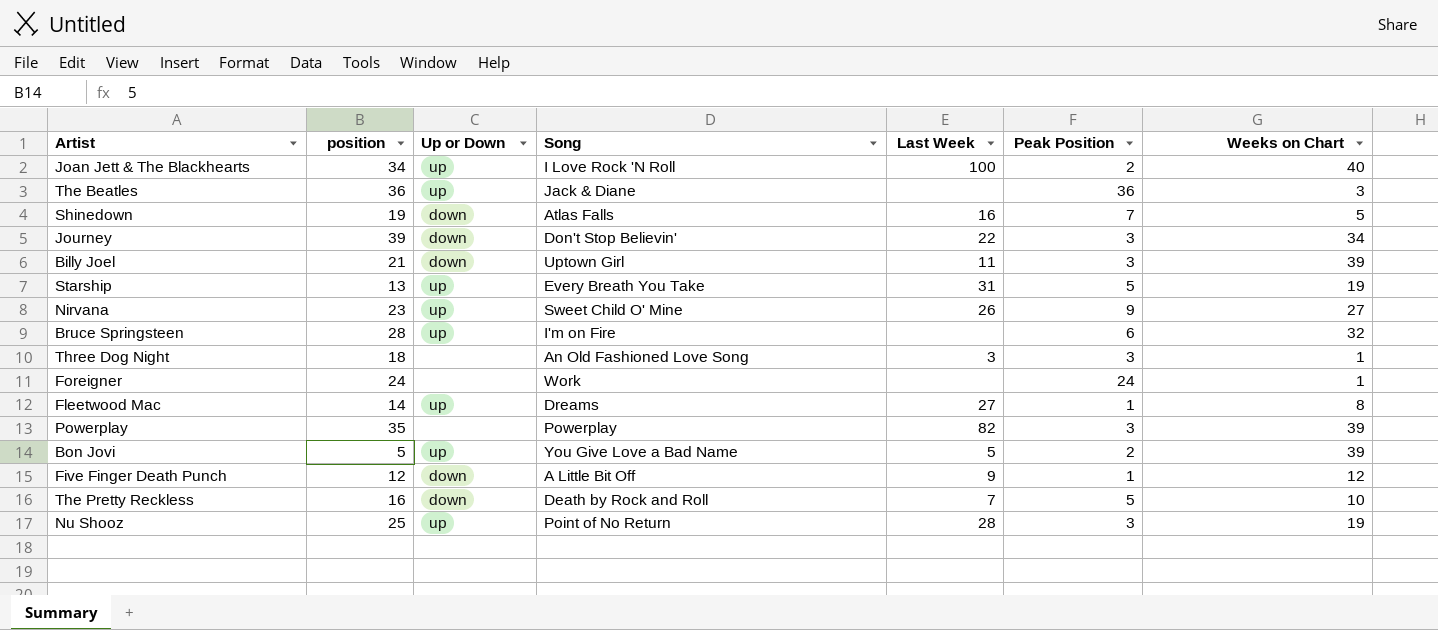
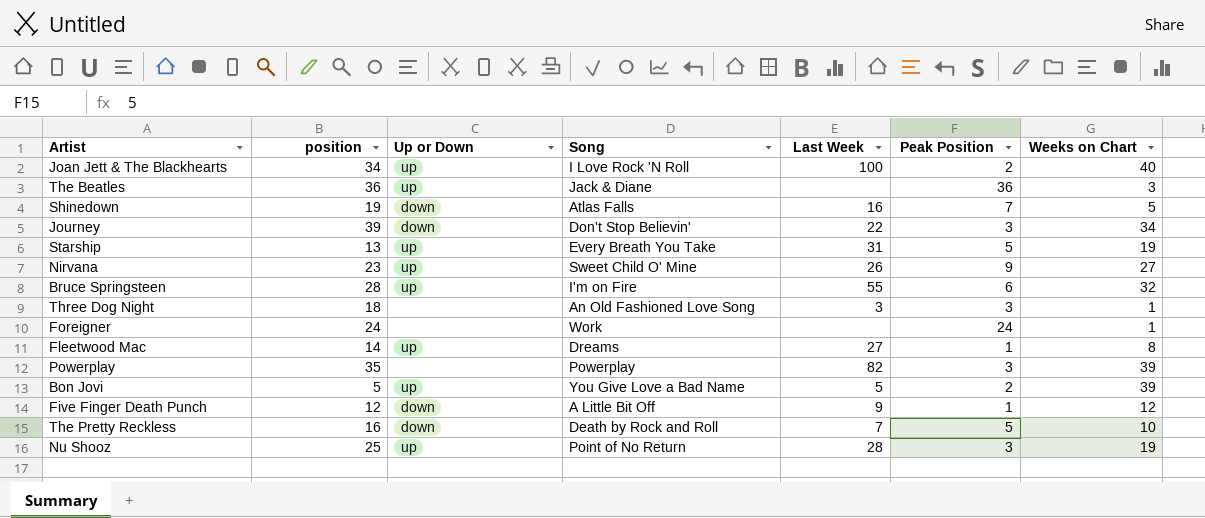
row Billy Joel: 21 | down | Uptown Girl | 11 | 3 | 39 -> none
Bruce Springsteen | Last Week: none -> 55

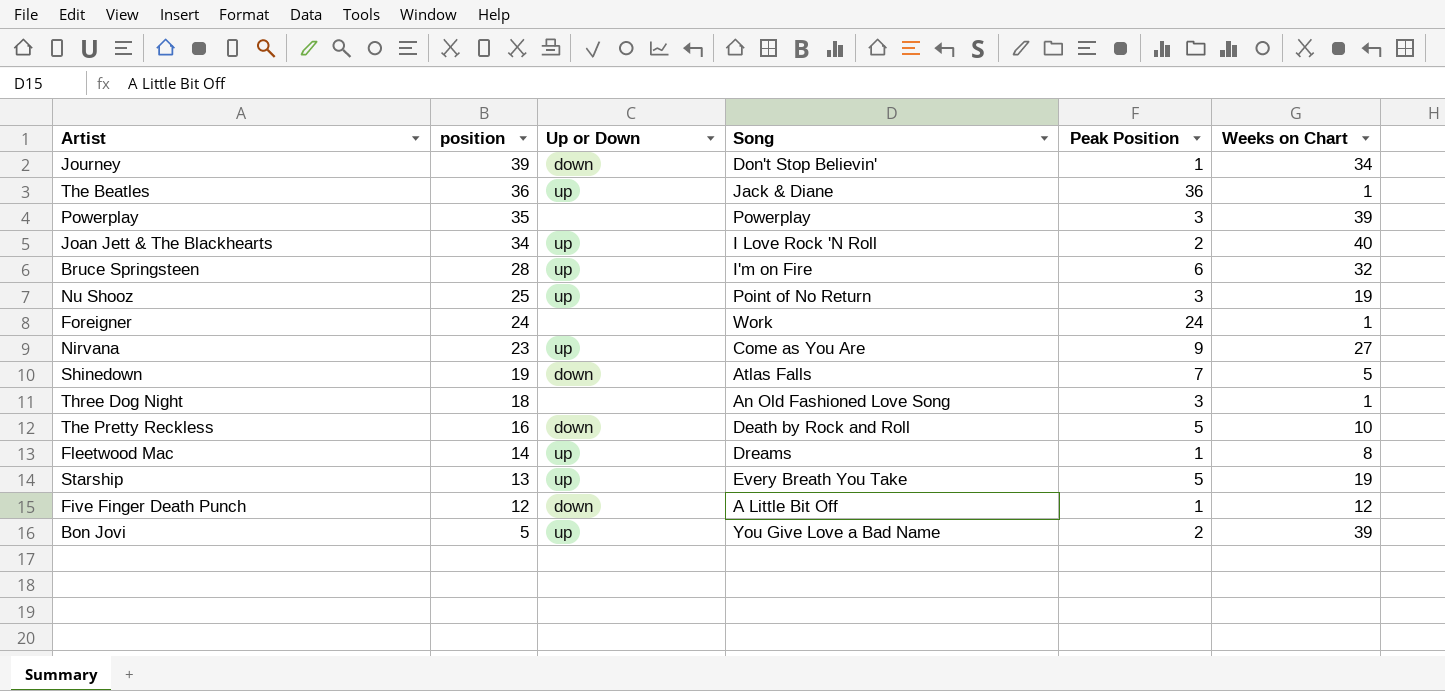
row order: none -> position descending
column Last Week | position: 5 -> none
Journey | Peak Position: 3 -> 1
The Beatles | Weeks on Chart: 3 -> 1
Nirvana | Song: Sweet Child O' Mine -> Come as You Are

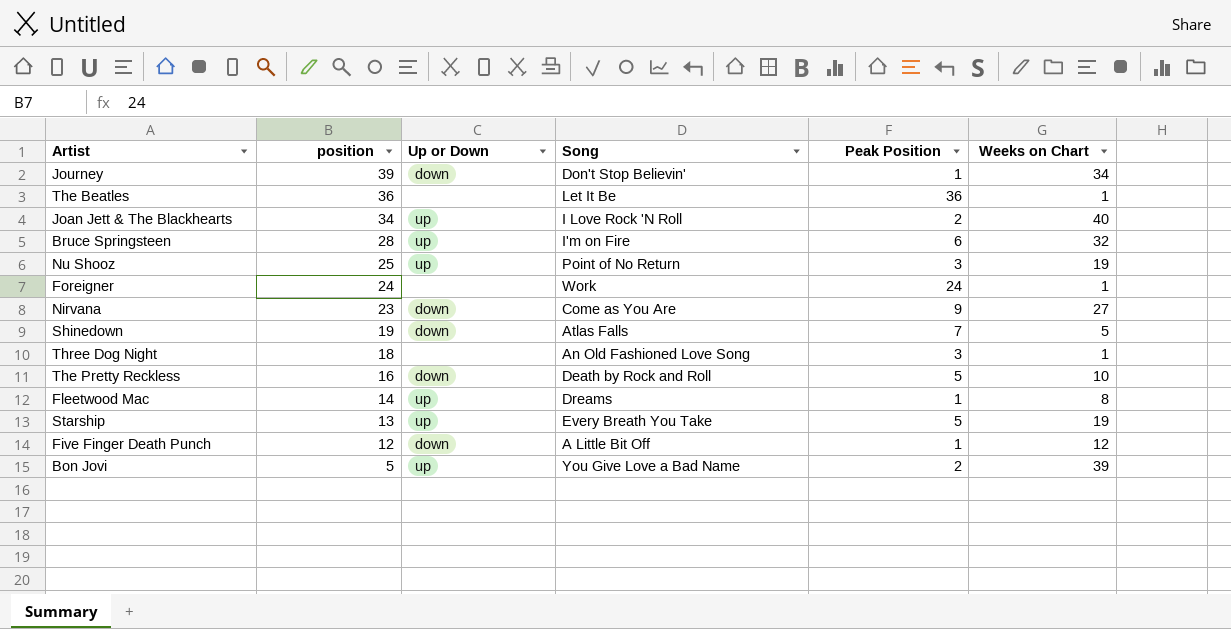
row Powerplay: 35 | none | Powerplay | 3 | 39 -> none
The Beatles | Up or Down: up -> none
The Beatles | Song: Jack & Diane -> Let It Be
Nirvana | Up or Down: up -> down

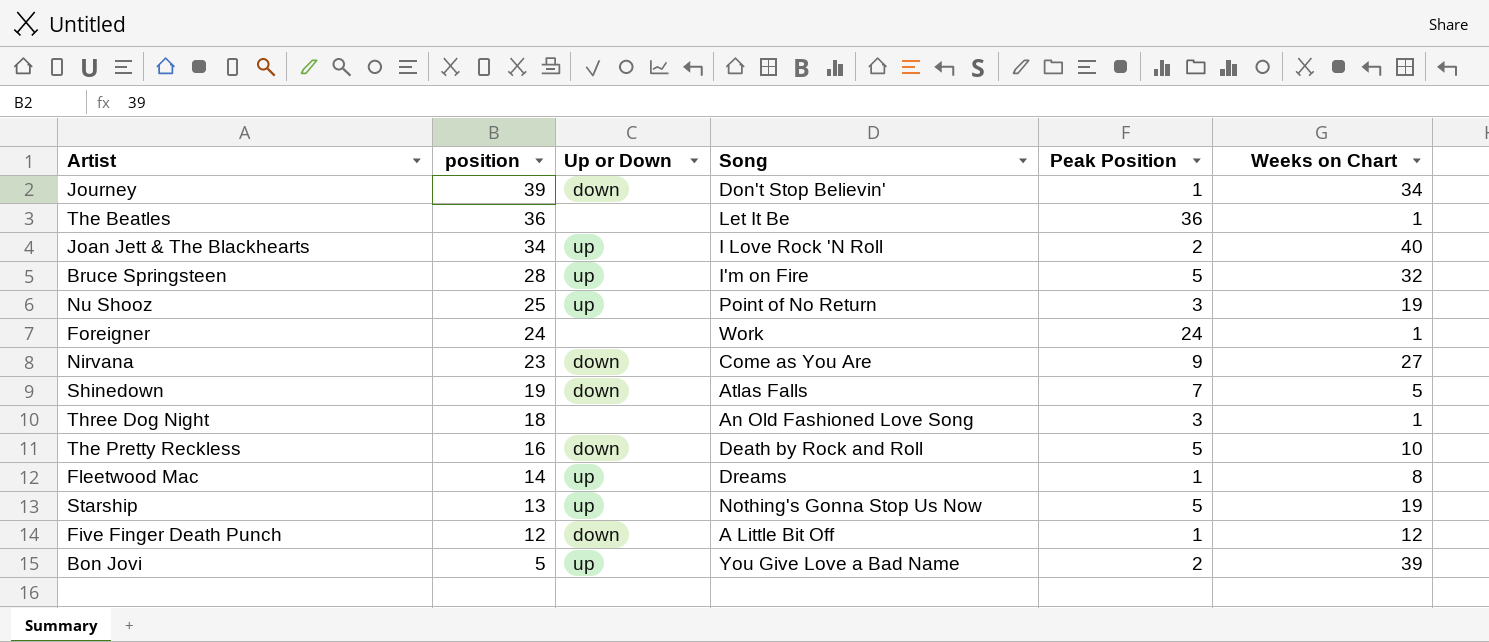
Bruce Springsteen | Peak Position: 6 -> 5
Starship | Song: Every Breath You Take -> Nothing's Gonna Stop Us Now

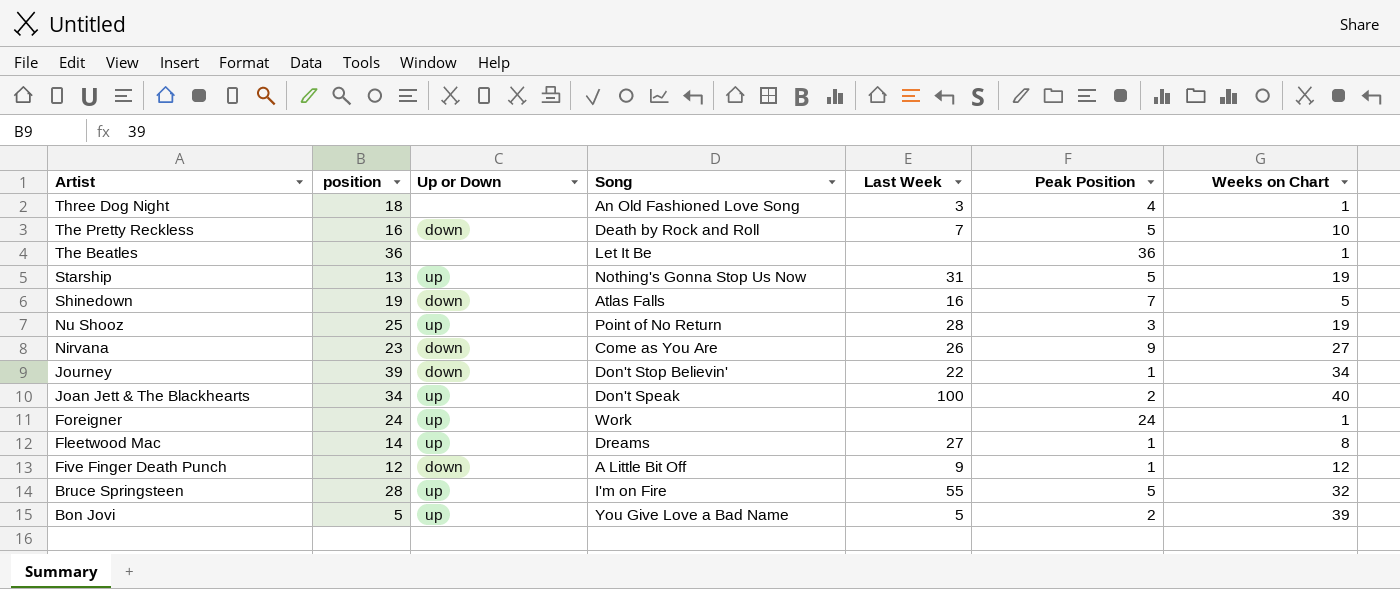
row order: position descending -> Artist descending
column Last Week | position: none -> 5
Three Dog Night | Peak Position: 3 -> 4
Joan Jett & The Blackhearts | Song: I Love Rock 'N Roll -> Don't Speak
Foreigner | Up or Down: none -> up

